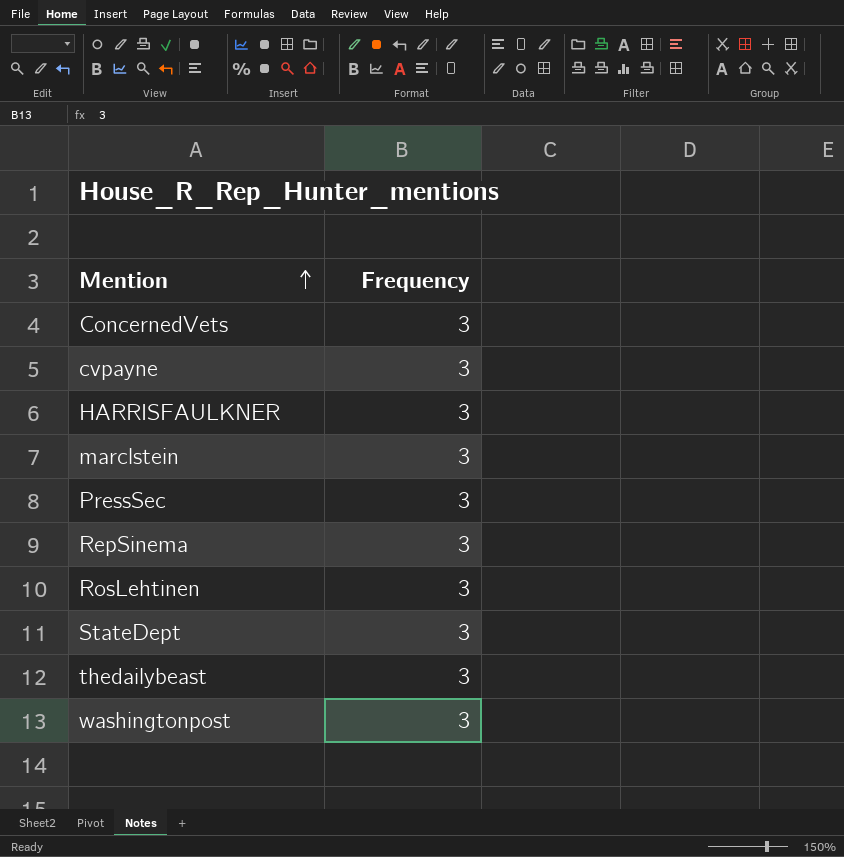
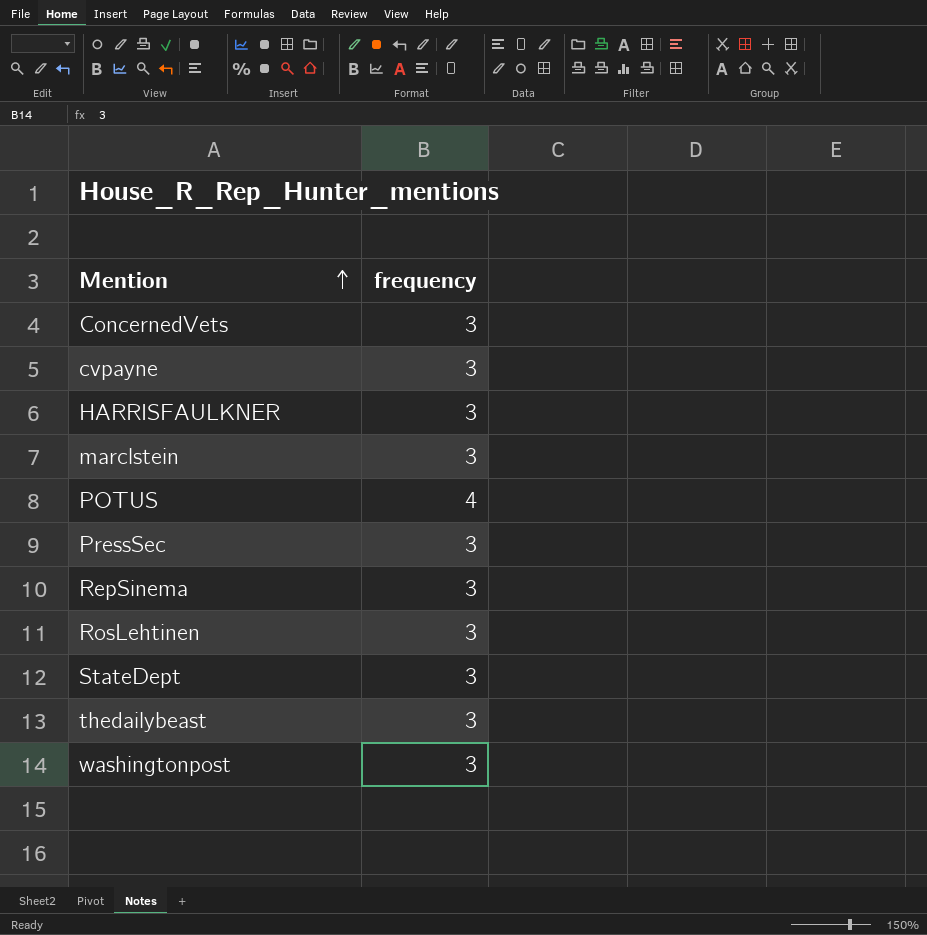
column name: Frequency -> frequency
row POTUS: none -> 4

